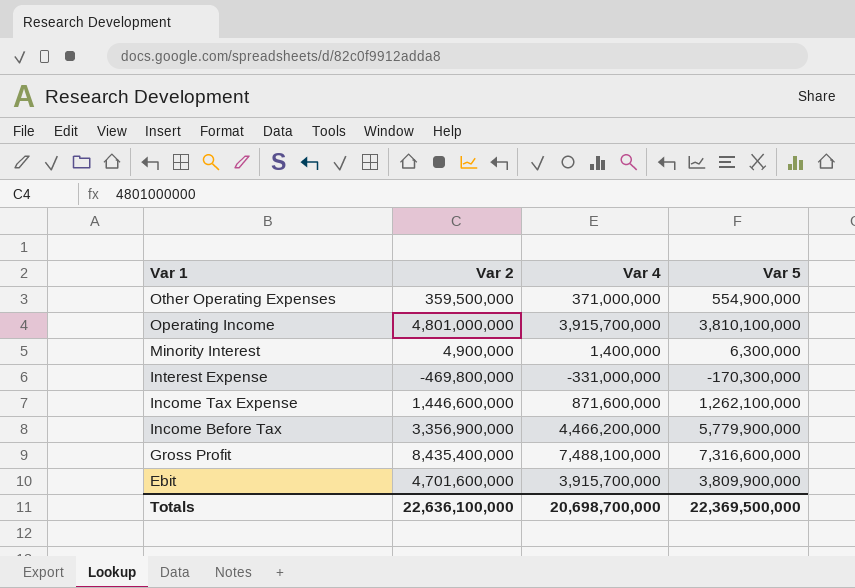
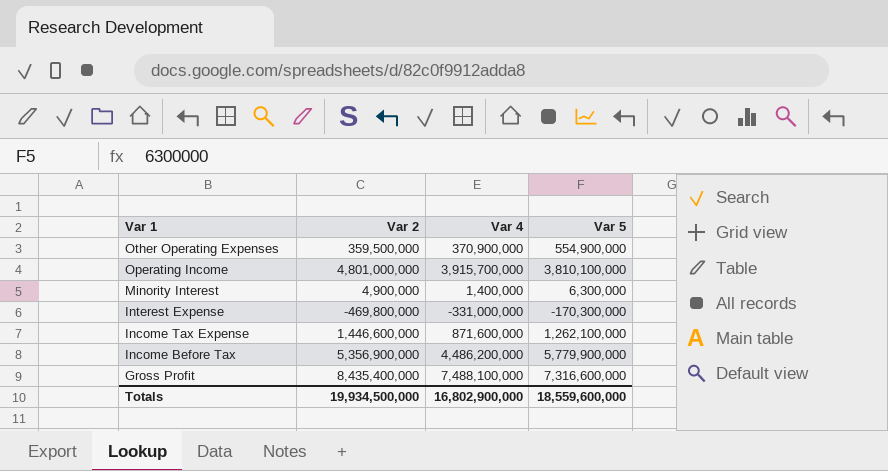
row Ebit: 4,701,600,000 | 3,915,700,000 | 3,809,900,000 -> none
Other Operating Expenses | Var 4: 371,000,000 -> 370,900,000
Income Before Tax | Var 2: 3,356,900,000 -> 5,356,900,000
Income Before Tax | Var 4: 4,466,200,000 -> 4,486,200,000
Totals | Var 2: 22,636,100,000 -> 19,934,500,000
Totals | Var 4: 20,698,700,000 -> 16,802,900,000
Totals | Var 5: 22,369,500,000 -> 18,559,600,000

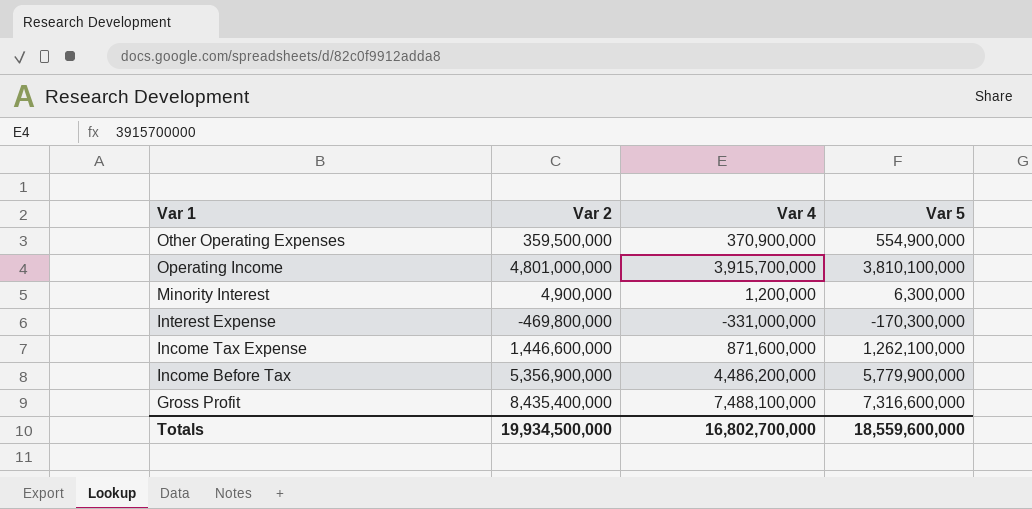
Minority Interest | Var 4: 1,400,000 -> 1,200,000
Totals | Var 4: 16,802,900,000 -> 16,802,700,000

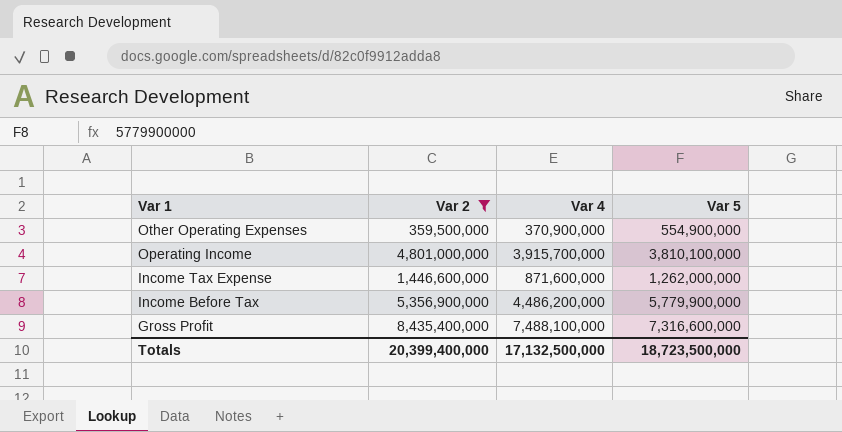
filter: none -> Var 2 >= 359,500,000
Income Tax Expense | Var 5: 1,262,100,000 -> 1,262,000,000
Totals | Var 2: 19,934,500,000 -> 20,399,400,000
Totals | Var 4: 16,802,700,000 -> 17,132,500,000
Totals | Var 5: 18,559,600,000 -> 18,723,500,000

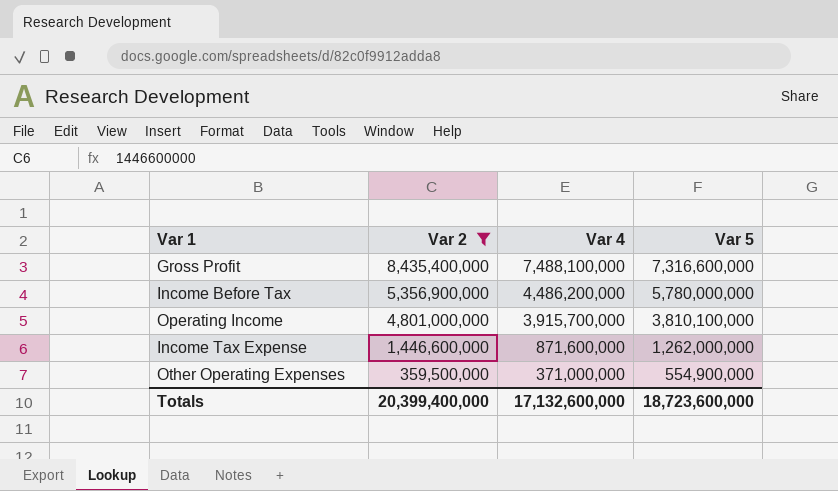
row order: Var 1 descending -> Var 2 descending
Income Before Tax | Var 5: 5,779,900,000 -> 5,780,000,000
Other Operating Expenses | Var 4: 370,900,000 -> 371,000,000
Totals | Var 4: 17,132,500,000 -> 17,132,600,000
Totals | Var 5: 18,723,500,000 -> 18,723,600,000

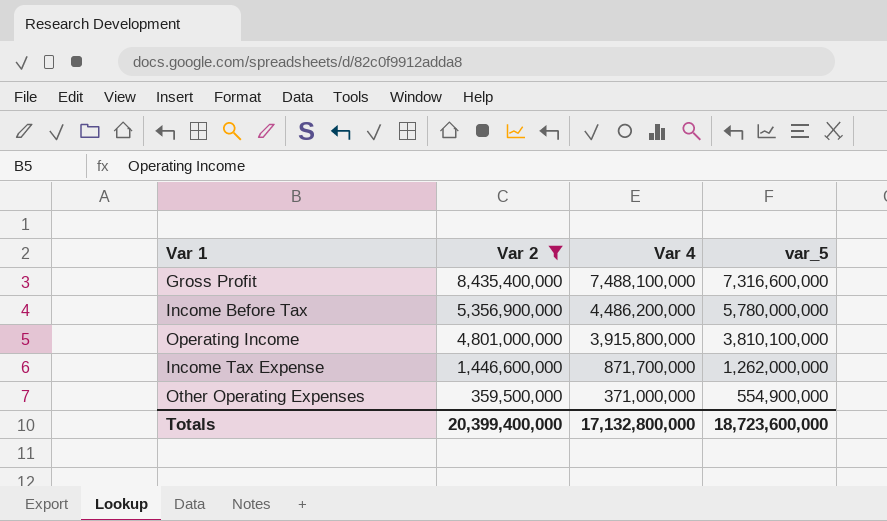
column name: Var 5 -> var_5
Operating Income | Var 4: 3,915,700,000 -> 3,915,800,000
Income Tax Expense | Var 4: 871,600,000 -> 871,700,000
Totals | Var 4: 17,132,600,000 -> 17,132,800,000

